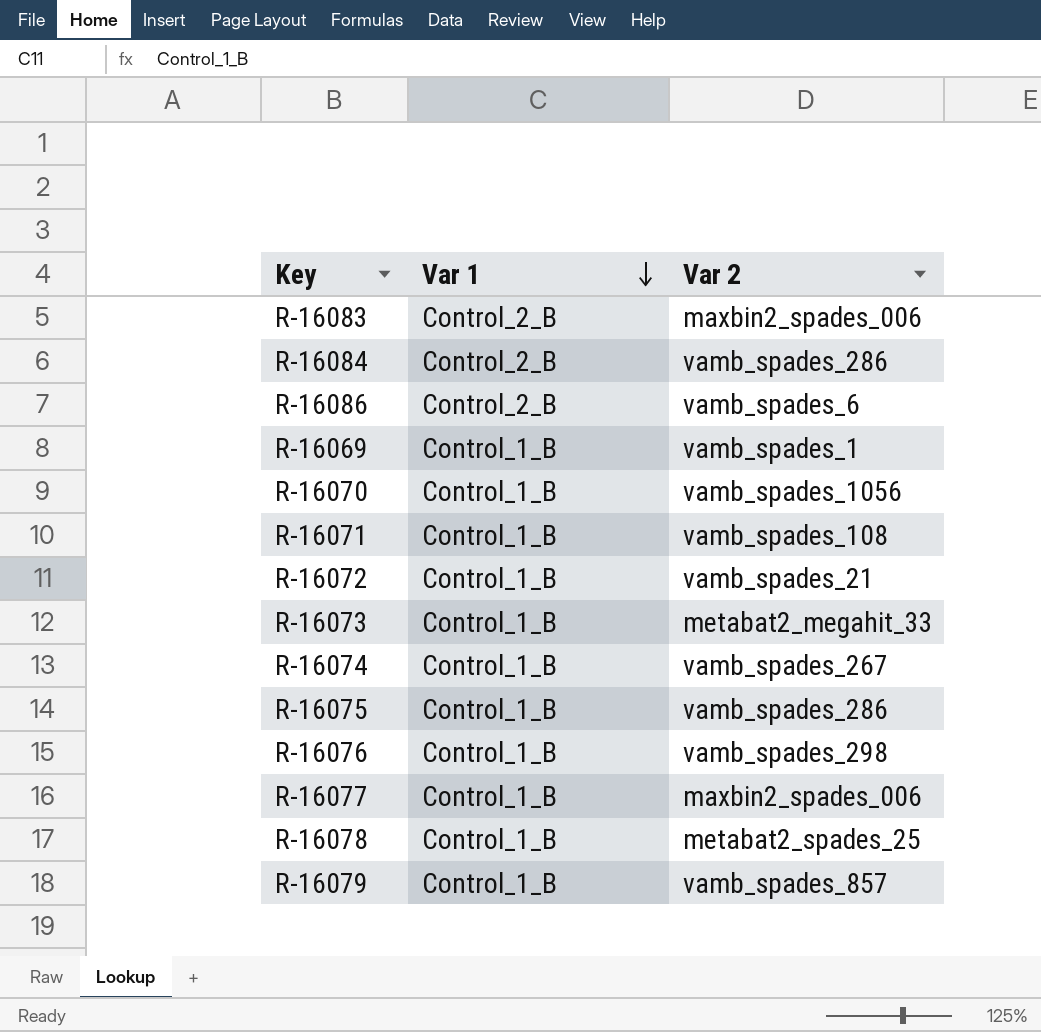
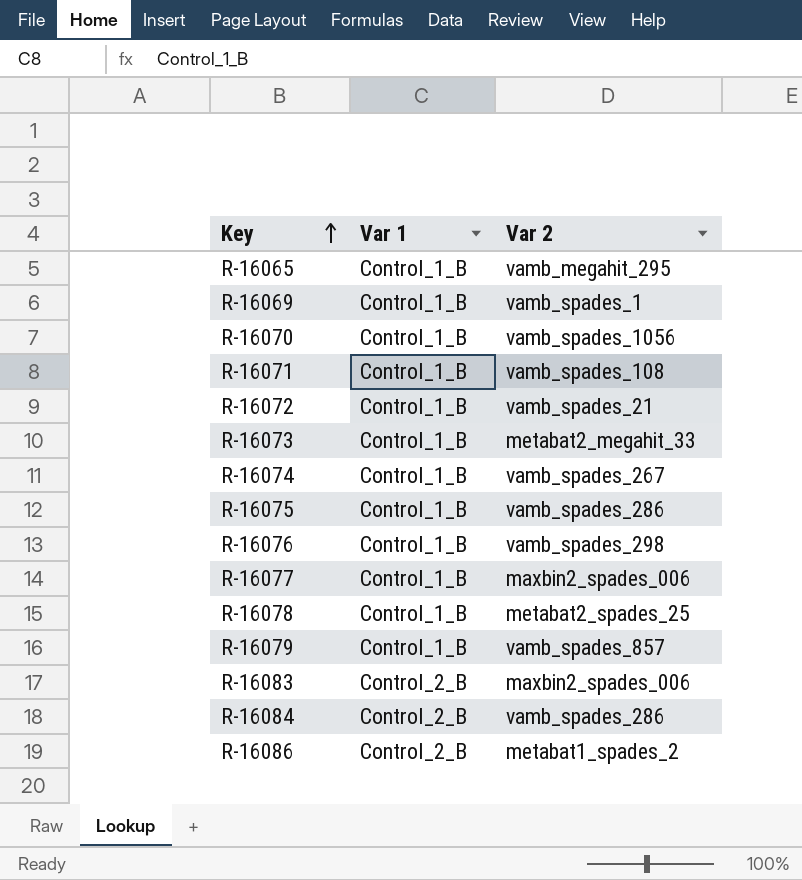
row order: Var 1 descending -> Key ascending
row R-16065: none -> Control_1_B | vamb_megahit_295
R-16086 | Var 2: vamb_spades_6 -> metabat1_spades_2

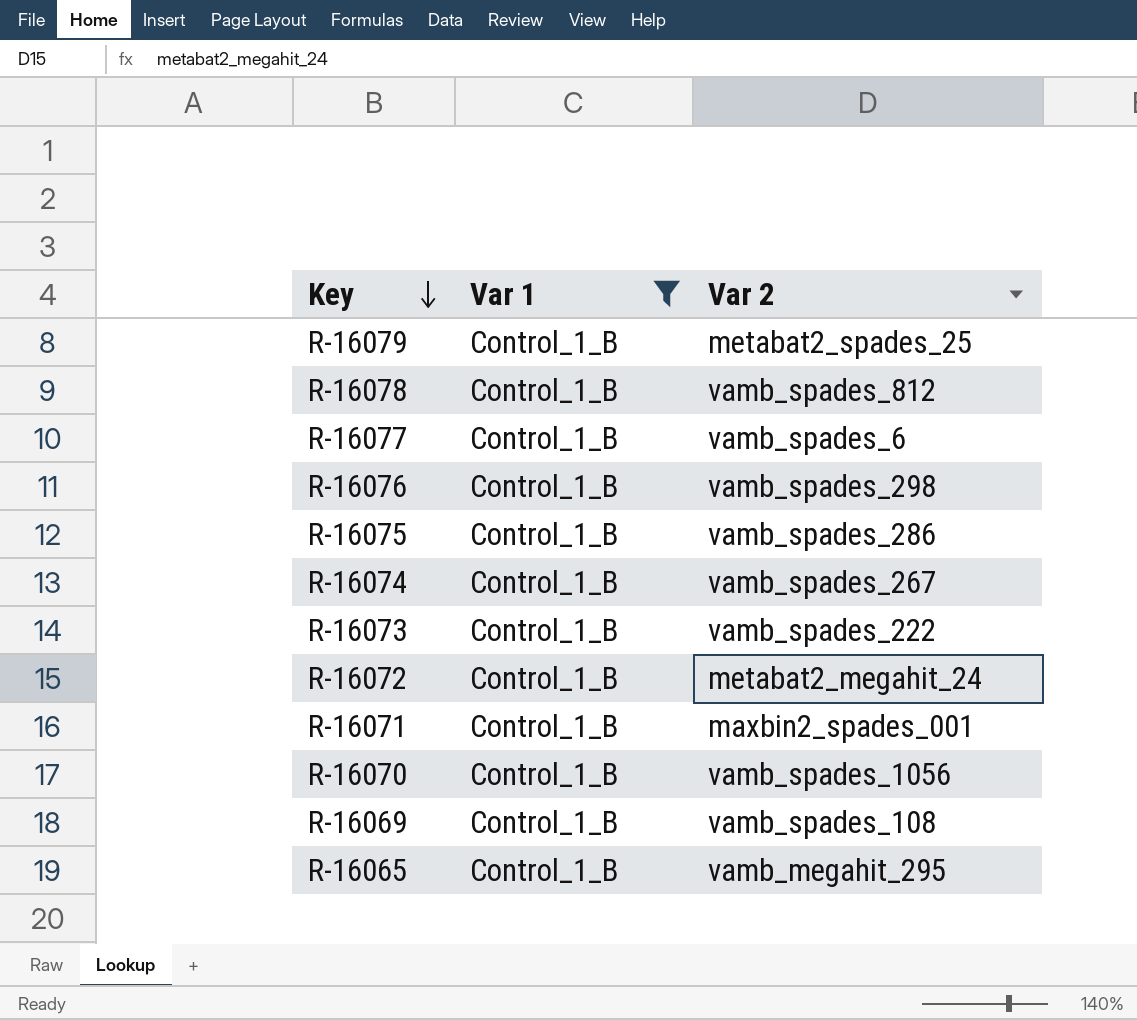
filter: none -> Var 1 = Control_1_B
row order: Key ascending -> Key descending
R-16079 | Var 2: vamb_spades_857 -> metabat2_spades_25
R-16078 | Var 2: metabat2_spades_25 -> vamb_spades_812
R-16077 | Var 2: maxbin2_spades_006 -> vamb_spades_6
R-16073 | Var 2: metabat2_megahit_33 -> vamb_spades_222
R-16072 | Var 2: vamb_spades_21 -> metabat2_megahit_24
R-16071 | Var 2: vamb_spades_108 -> maxbin2_spades_001
R-16069 | Var 2: vamb_spades_1 -> vamb_spades_108

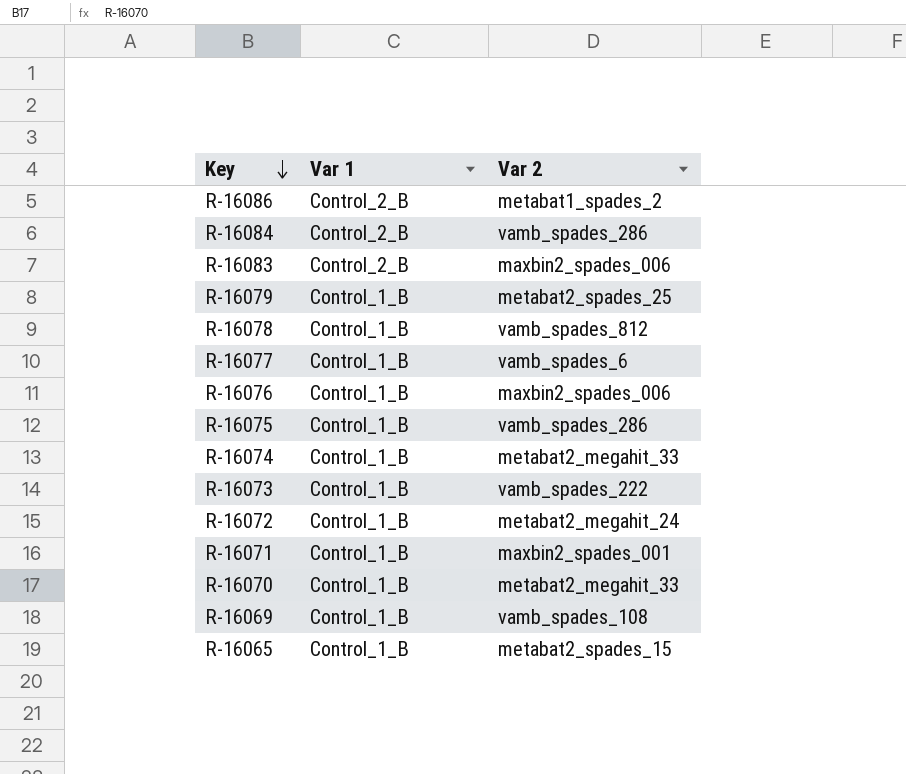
filter: Var 1 = Control_1_B -> none
R-16076 | Var 2: vamb_spades_298 -> maxbin2_spades_006
R-16074 | Var 2: vamb_spades_267 -> metabat2_megahit_33
R-16070 | Var 2: vamb_spades_1056 -> metabat2_megahit_33
R-16065 | Var 2: vamb_megahit_295 -> metabat2_spades_15

